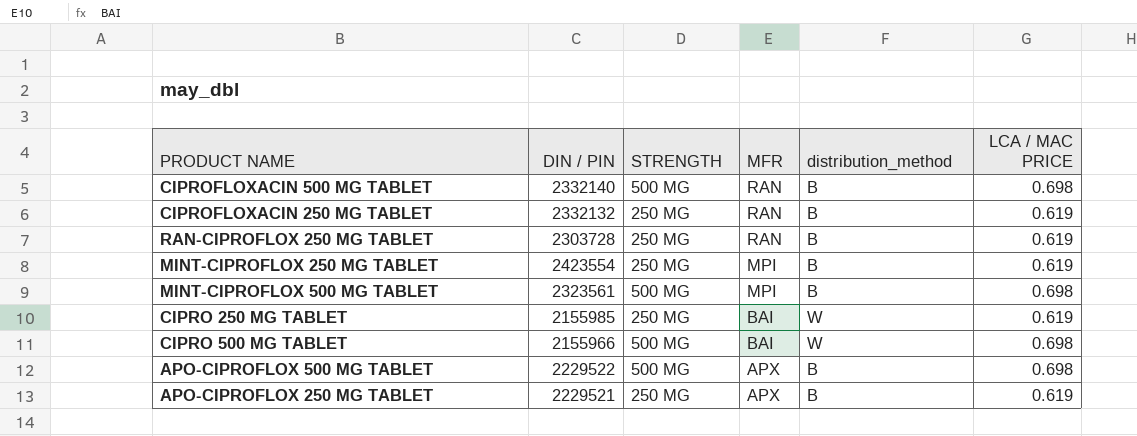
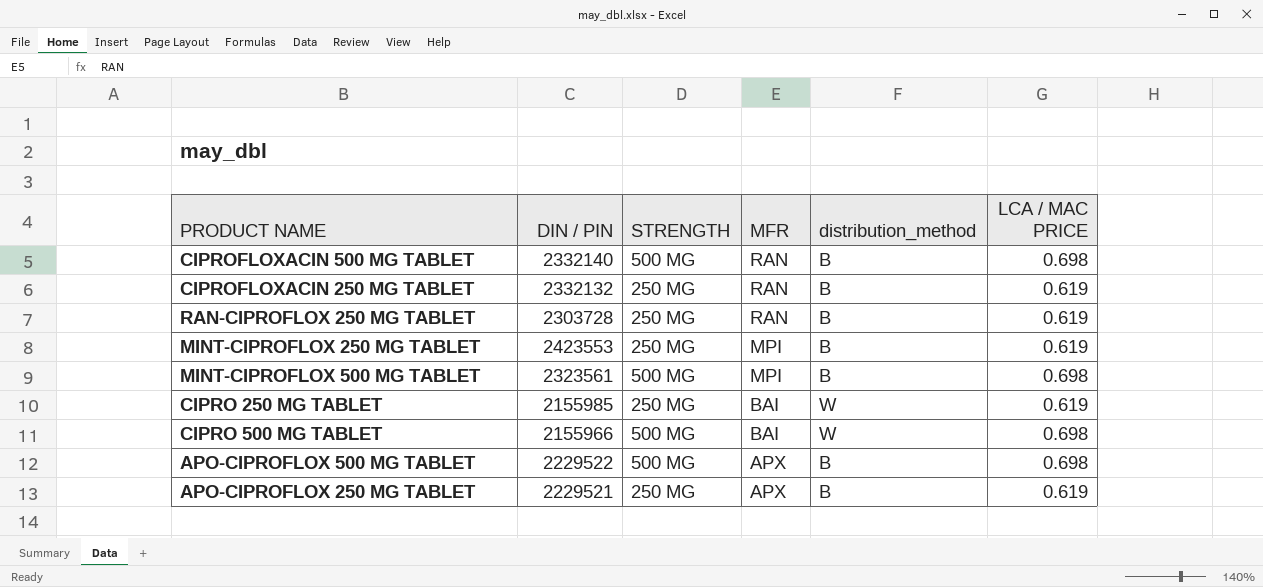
MINT-CIPROFLOX 250 MG TABLET | DIN / PIN: 2423554 -> 2423553

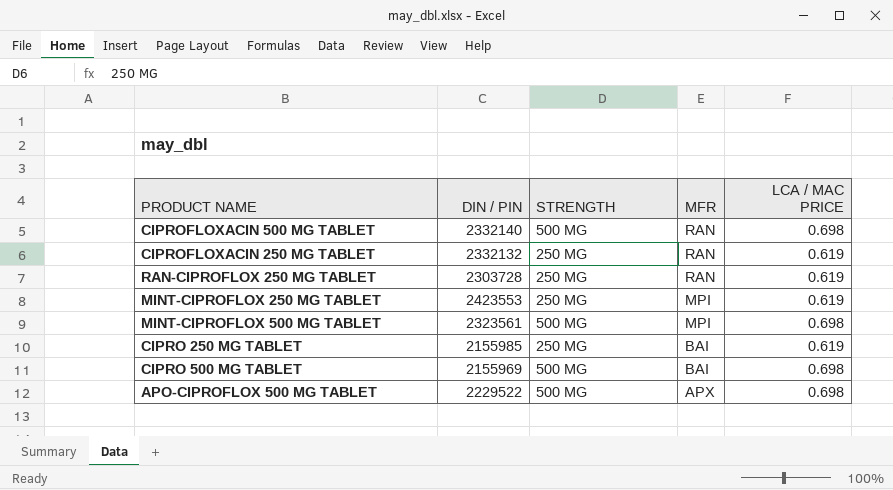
column distribution_method | position: 5 -> none
row APO-CIPROFLOX 250 MG TABLET: 2229521 | 250 MG | APX | B | 0.619 -> none
CIPRO 500 MG TABLET | DIN / PIN: 2155966 -> 2155969

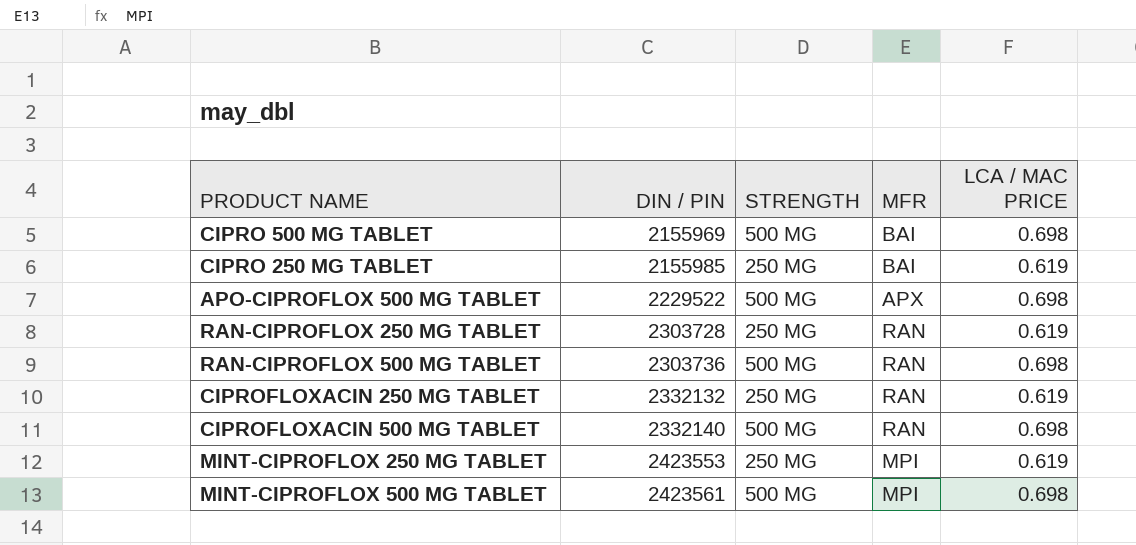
row order: MFR descending -> DIN / PIN ascending
row RAN-CIPROFLOX 500 MG TABLET: none -> 2303736 | 500 MG | RAN | 0.698
MINT-CIPROFLOX 500 MG TABLET | DIN / PIN: 2323561 -> 2423561

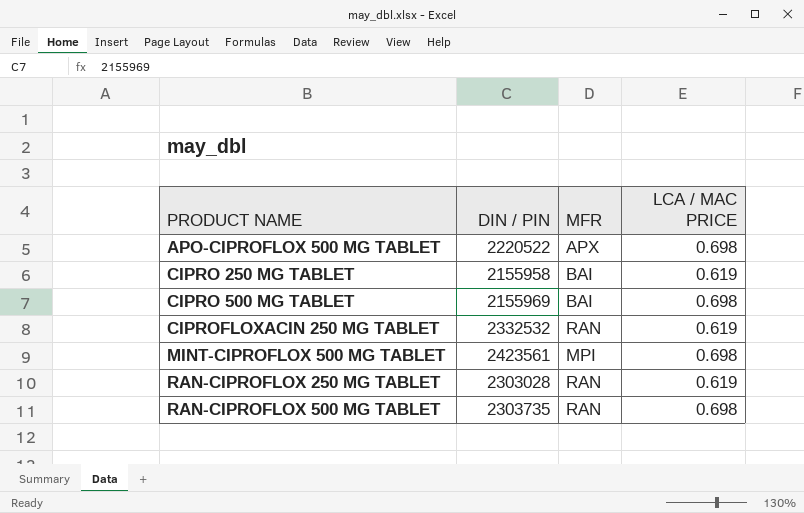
row order: DIN / PIN ascending -> PRODUCT NAME ascending
column STRENGTH | position: 3 -> none
row CIPROFLOXACIN 500 MG TABLET: 2332140 | 500 MG | RAN | 0.698 -> none
row MINT-CIPROFLOX 250 MG TABLET: 2423553 | 250 MG | MPI | 0.619 -> none
APO-CIPROFLOX 500 MG TABLET | DIN / PIN: 2229522 -> 2220522
CIPRO 250 MG TABLET | DIN / PIN: 2155985 -> 2155958
CIPROFLOXACIN 250 MG TABLET | DIN / PIN: 2332132 -> 2332532
RAN-CIPROFLOX 250 MG TABLET | DIN / PIN: 2303728 -> 2303028
RAN-CIPROFLOX 500 MG TABLET | DIN / PIN: 2303736 -> 2303735

